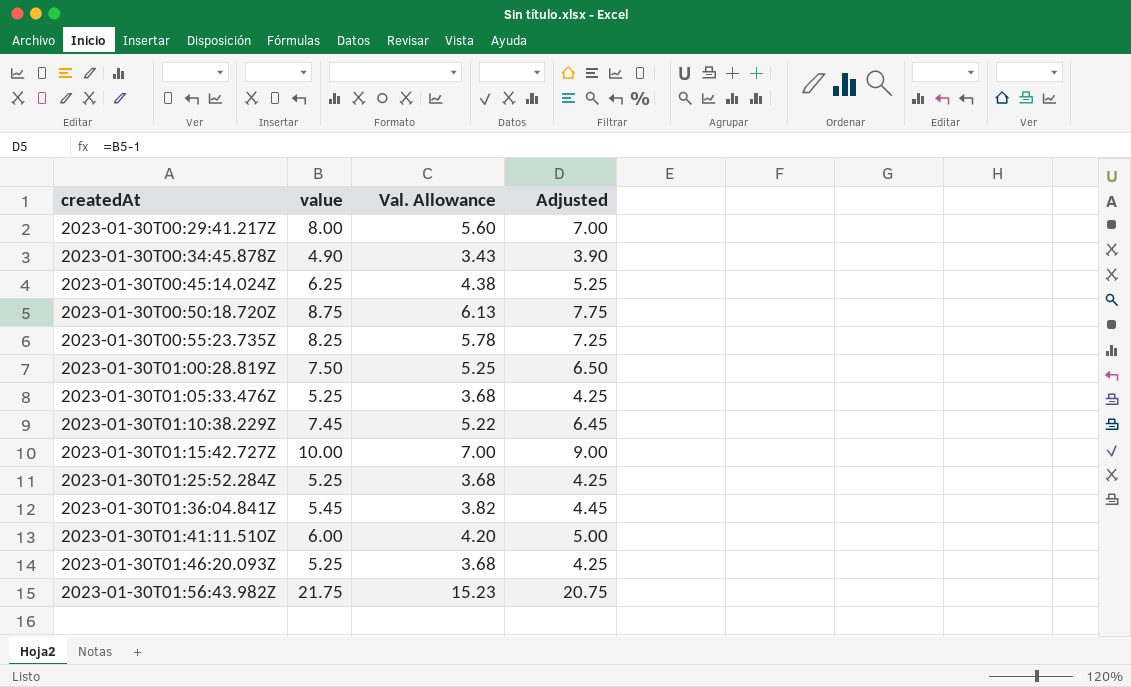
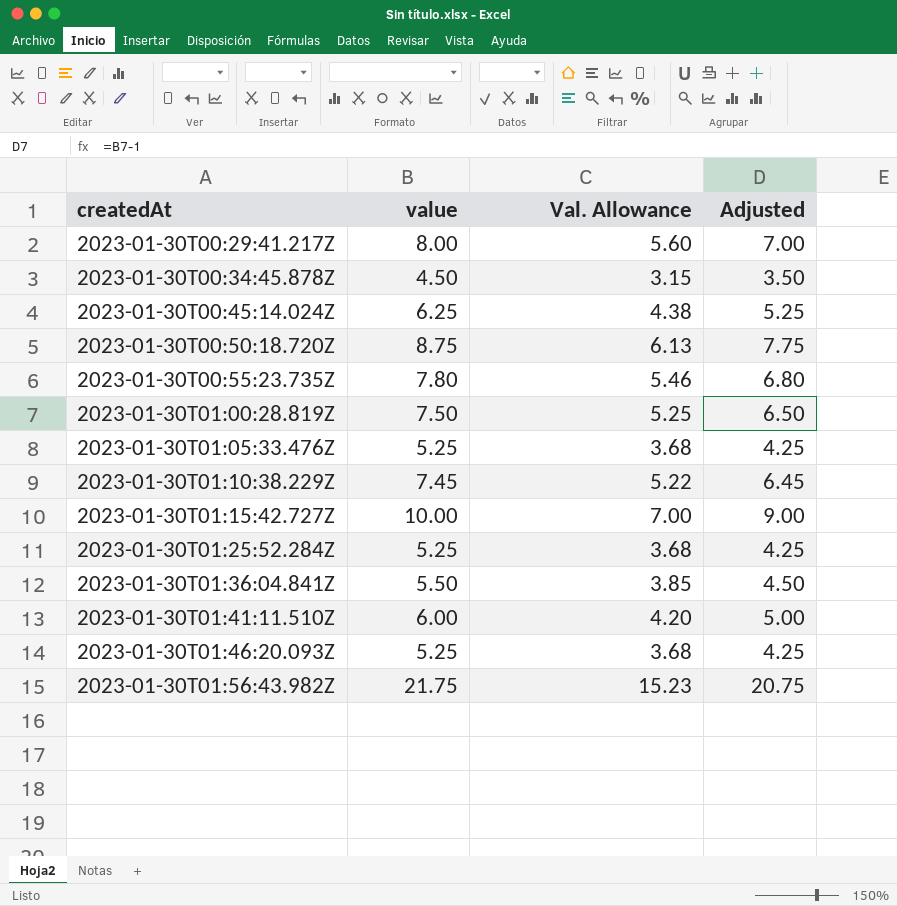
2023-01-30T00:34:45.878Z | value: 4.90 -> 4.50
2023-01-30T00:34:45.878Z | Val. Allowance: 3.43 -> 3.15
2023-01-30T00:34:45.878Z | Adjusted: 3.90 -> 3.50
2023-01-30T00:55:23.735Z | value: 8.25 -> 7.80
2023-01-30T00:55:23.735Z | Val. Allowance: 5.78 -> 5.46
2023-01-30T00:55:23.735Z | Adjusted: 7.25 -> 6.80
2023-01-30T01:36:04.841Z | value: 5.45 -> 5.50
2023-01-30T01:36:04.841Z | Val. Allowance: 3.82 -> 3.85
2023-01-30T01:36:04.841Z | Adjusted: 4.45 -> 4.50

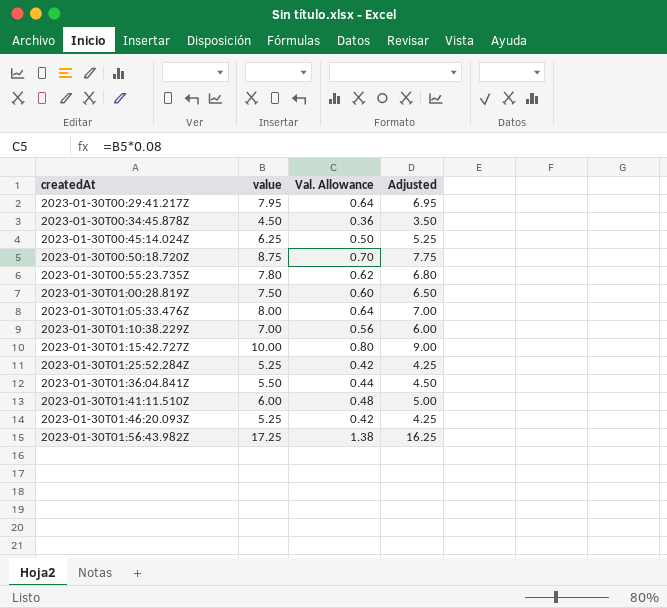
column Val. Allowance | formula: [value] * 0.7 -> [value] * 0.08
2023-01-30T00:29:41.217Z | value: 8.00 -> 7.95
2023-01-30T00:29:41.217Z | Adjusted: 7.00 -> 6.95
2023-01-30T01:05:33.476Z | value: 5.25 -> 8.00
2023-01-30T01:05:33.476Z | Adjusted: 4.25 -> 7.00
2023-01-30T01:10:38.229Z | value: 7.45 -> 7.00
2023-01-30T01:10:38.229Z | Adjusted: 6.45 -> 6.00
2023-01-30T01:56:43.982Z | value: 21.75 -> 17.25
2023-01-30T01:56:43.982Z | Adjusted: 20.75 -> 16.25

